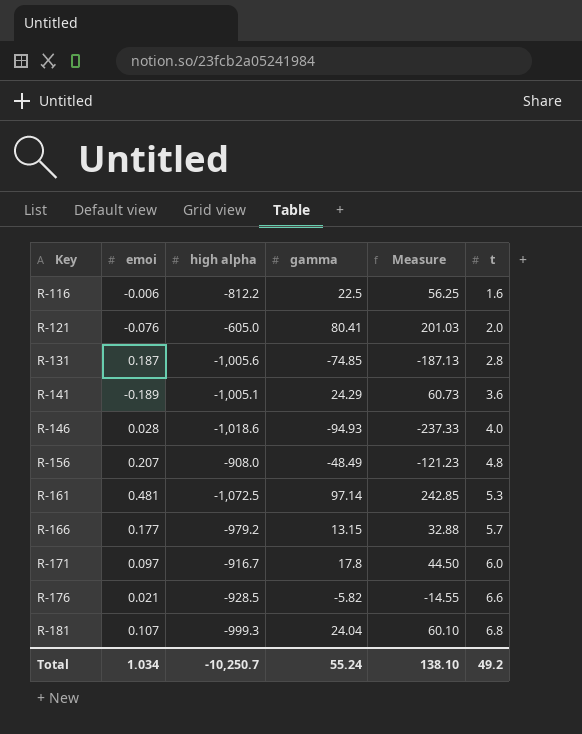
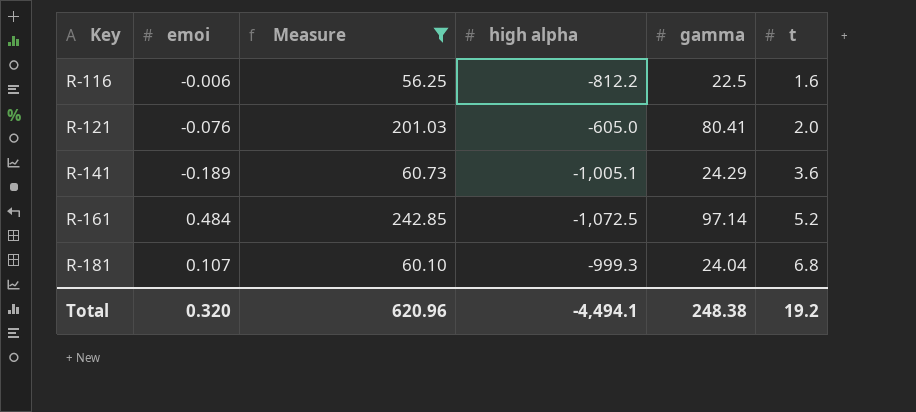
filter: none -> Measure >= 56.25
column Measure | position: 5 -> 3
R-161 | emoi: 0.481 -> 0.484
R-161 | t: 5.3 -> 5.2
Total | emoi: 1.034 -> 0.320
Total | Measure: 138.10 -> 620.96
Total | high alpha: -10,250.7 -> -4,494.1
Total | gamma: 55.24 -> 248.38
Total | t: 49.2 -> 19.2

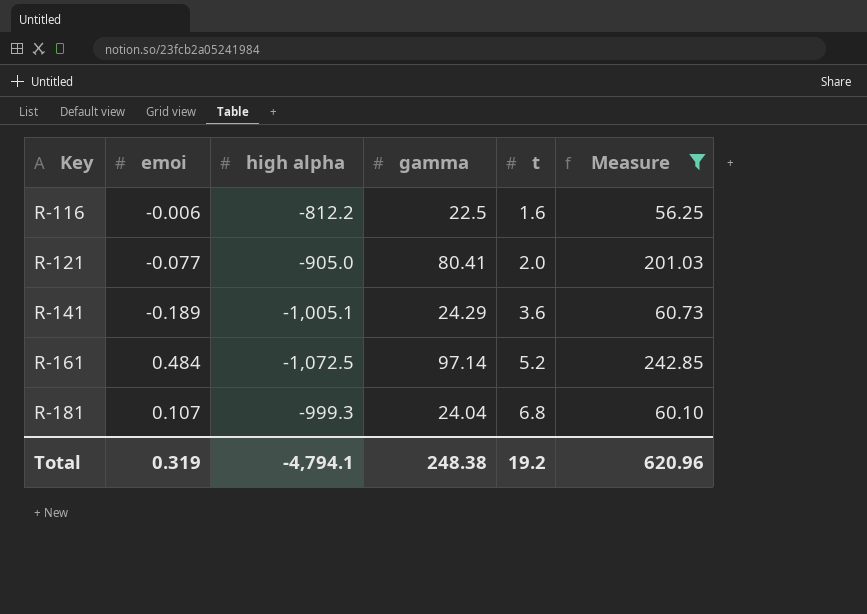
column Measure | position: 3 -> 6
R-121 | emoi: -0.076 -> -0.077
R-121 | high alpha: -605.0 -> -905.0
Total | emoi: 0.320 -> 0.319
Total | high alpha: -4,494.1 -> -4,794.1

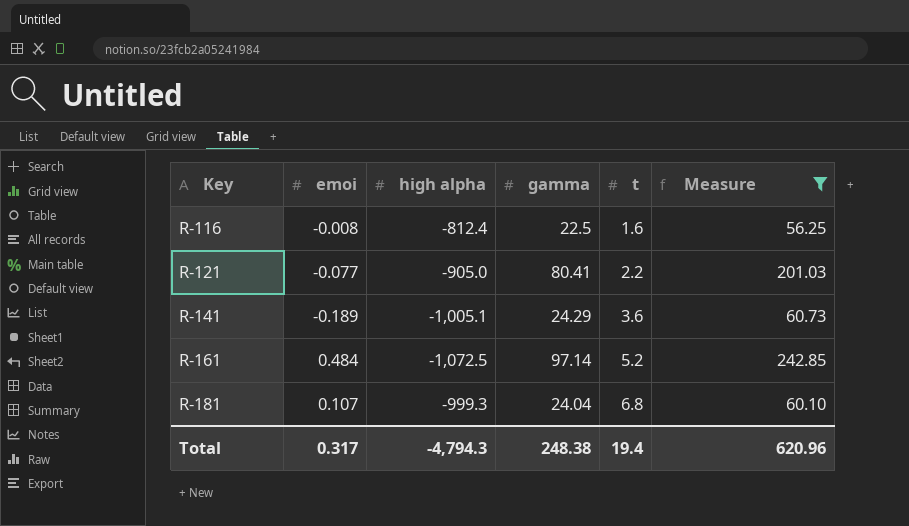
R-116 | emoi: -0.006 -> -0.008
R-116 | high alpha: -812.2 -> -812.4
R-121 | t: 2.0 -> 2.2
Total | emoi: 0.319 -> 0.317
Total | high alpha: -4,794.1 -> -4,794.3
Total | t: 19.2 -> 19.4

